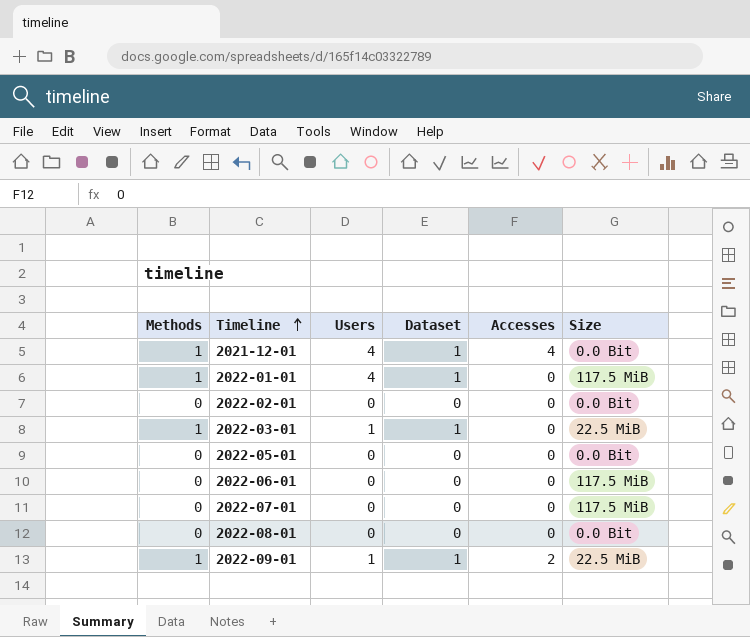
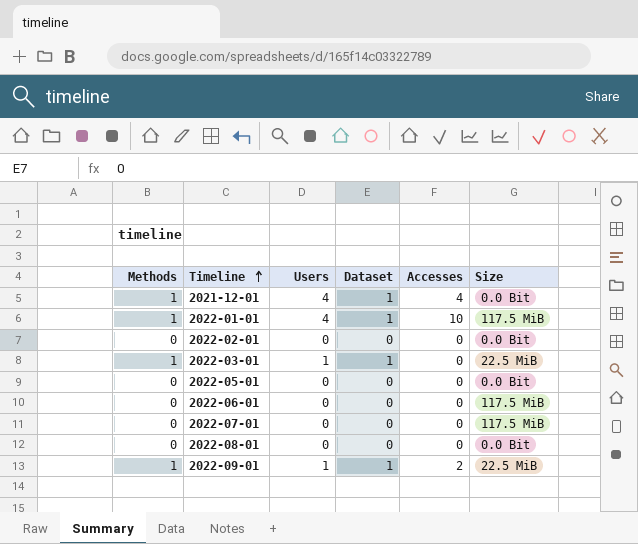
2022-01-01 | Accesses: 0 -> 10

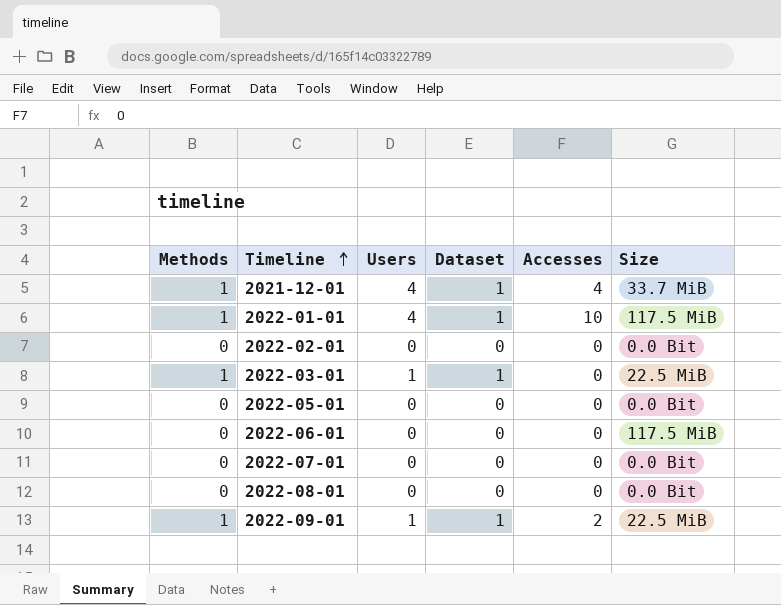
2021-12-01 | Size: 0.0 Bit -> 33.7 MiB
2022-07-01 | Size: 117.5 MiB -> 0.0 Bit

